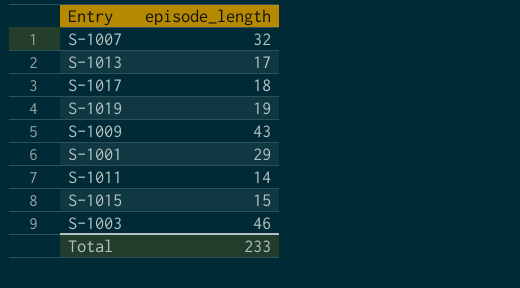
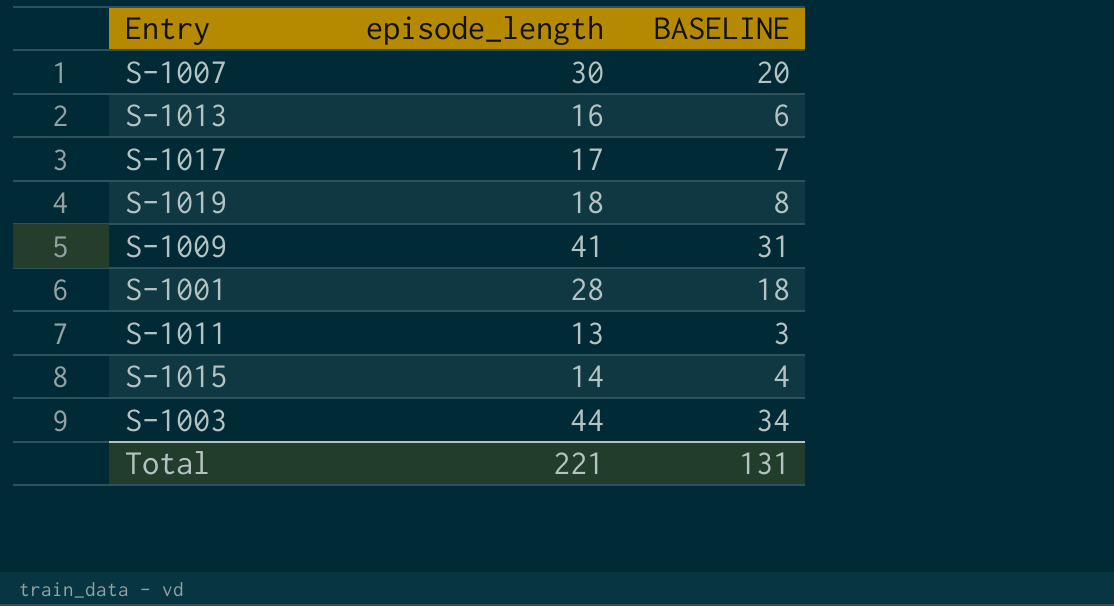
column BASELINE | formula: none -> [episode_length] - 10
S-1007 | episode_length: 32 -> 30
S-1013 | episode_length: 17 -> 16
S-1017 | episode_length: 18 -> 17
S-1019 | episode_length: 19 -> 18
S-1009 | episode_length: 43 -> 41
S-1001 | episode_length: 29 -> 28
S-1011 | episode_length: 14 -> 13
S-1015 | episode_length: 15 -> 14
S-1003 | episode_length: 46 -> 44
Total | episode_length: 233 -> 221

